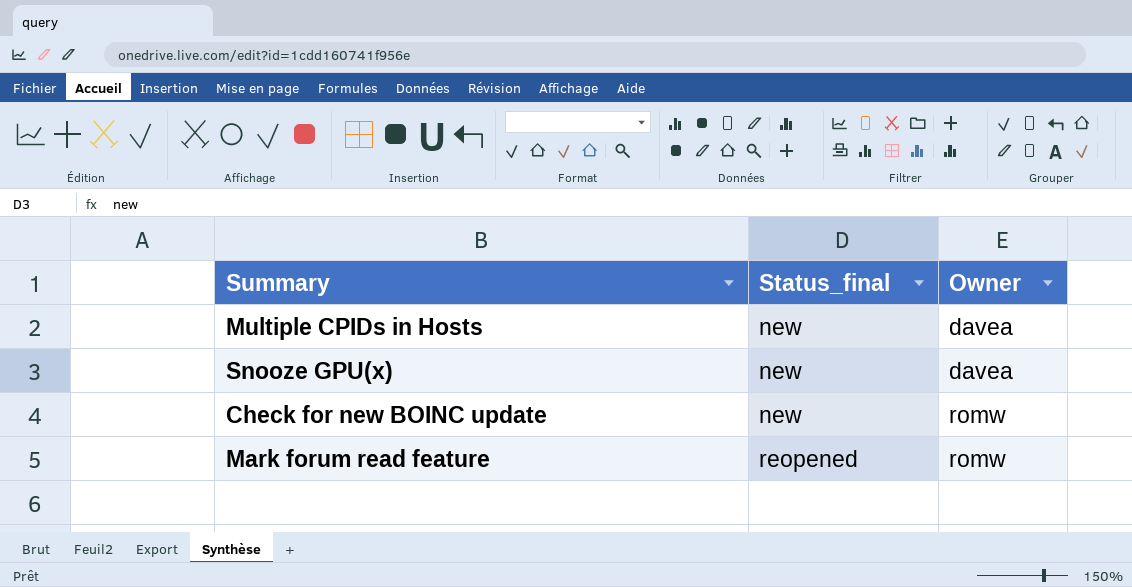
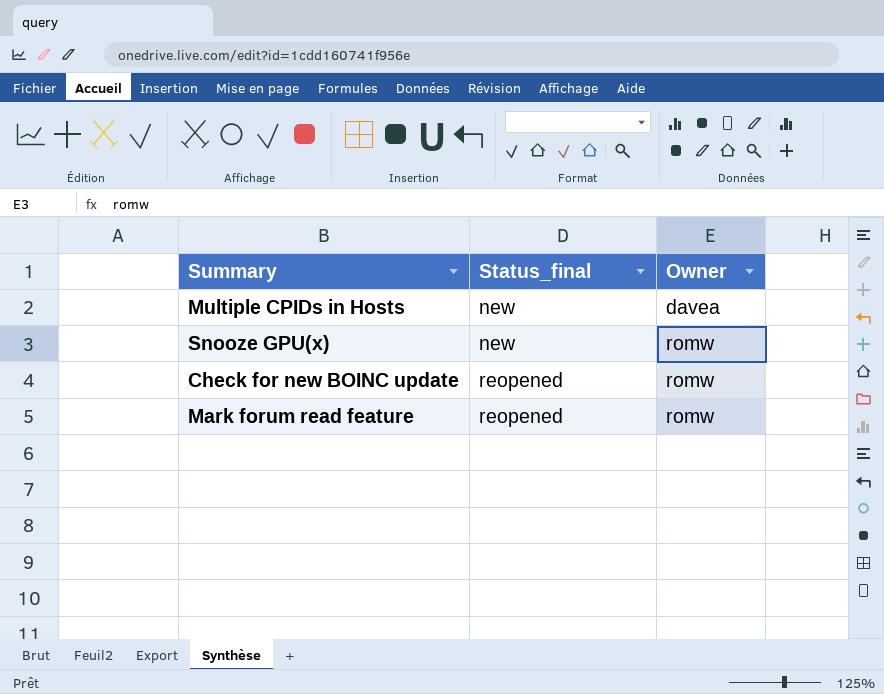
Snooze GPU(x) | Owner: davea -> romw
Check for new BOINC update | Status_final: new -> reopened

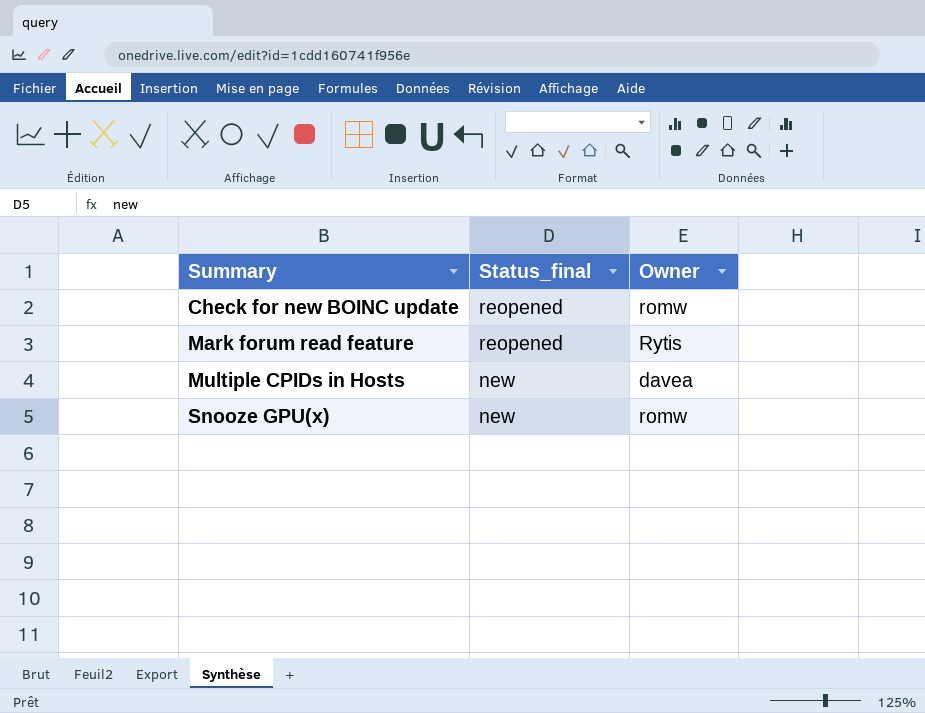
row order: Status_final ascending -> Summary ascending
Mark forum read feature | Owner: romw -> Rytis

